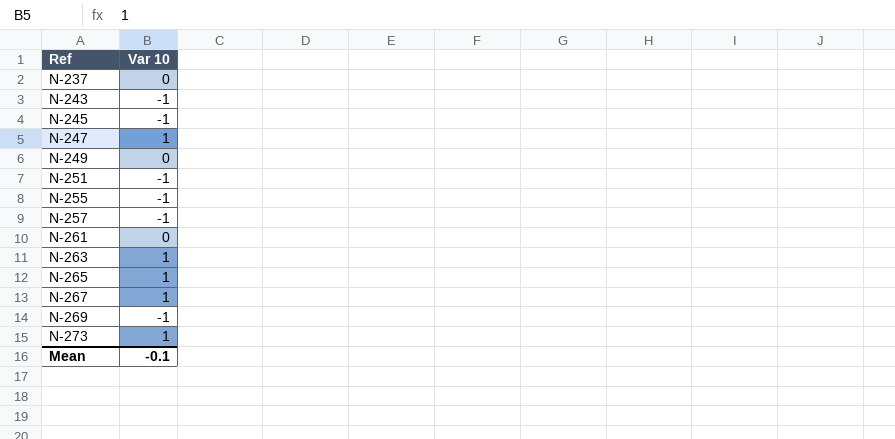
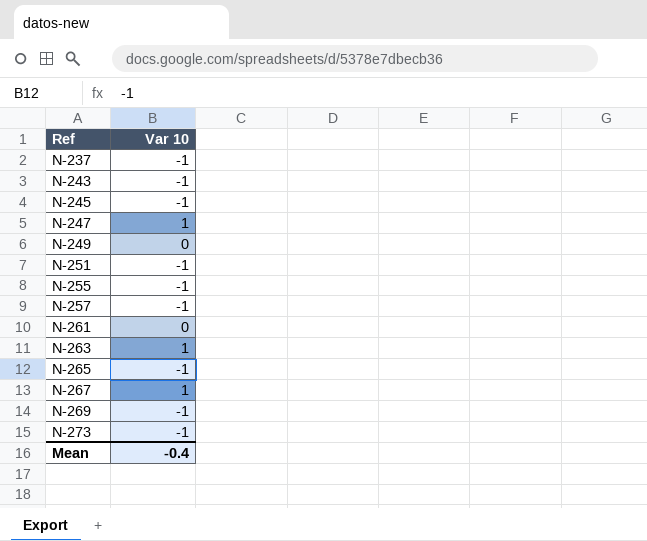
N-237 | Var 10: 0 -> -1
N-265 | Var 10: 1 -> -1
N-273 | Var 10: 1 -> -1
Mean | Var 10: -0.1 -> -0.4

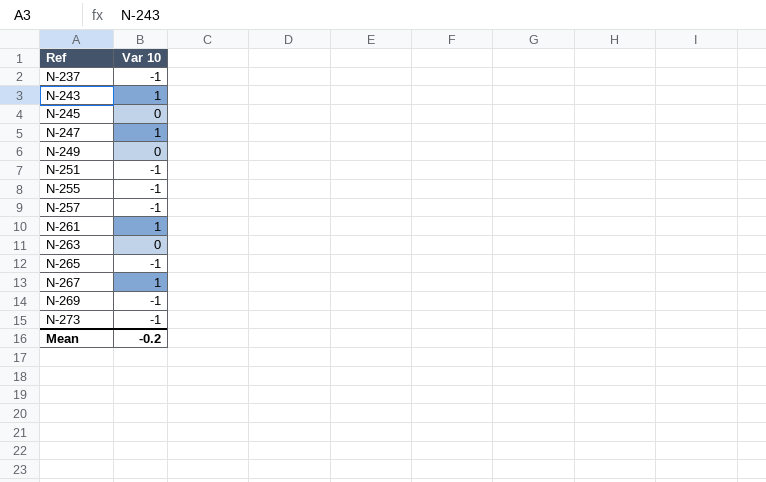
N-243 | Var 10: -1 -> 1
N-245 | Var 10: -1 -> 0
N-261 | Var 10: 0 -> 1
N-263 | Var 10: 1 -> 0
Mean | Var 10: -0.4 -> -0.2

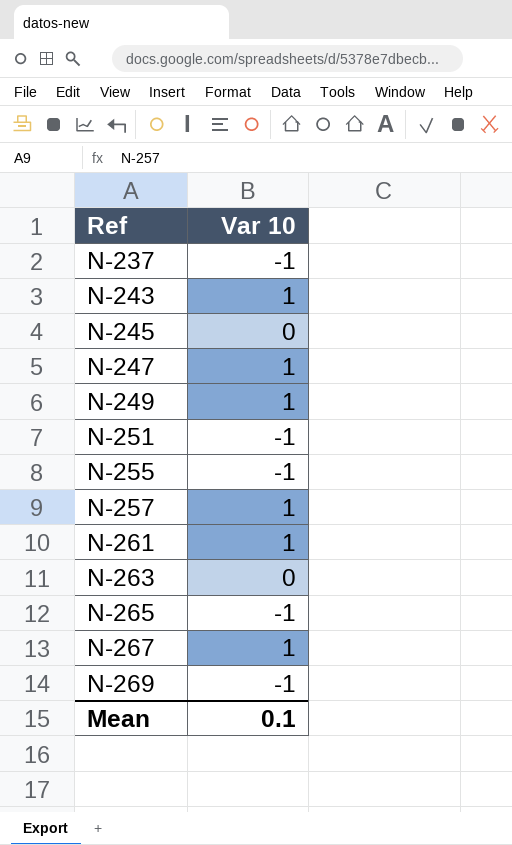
row N-273: -1 -> none
N-249 | Var 10: 0 -> 1
N-257 | Var 10: -1 -> 1
Mean | Var 10: -0.2 -> 0.1

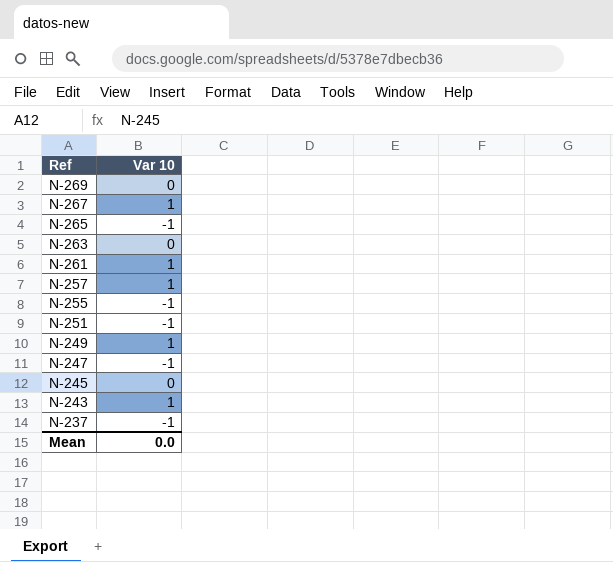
row order: Ref ascending -> Ref descending
N-269 | Var 10: -1 -> 0
N-247 | Var 10: 1 -> -1
Mean | Var 10: 0.1 -> 0.0

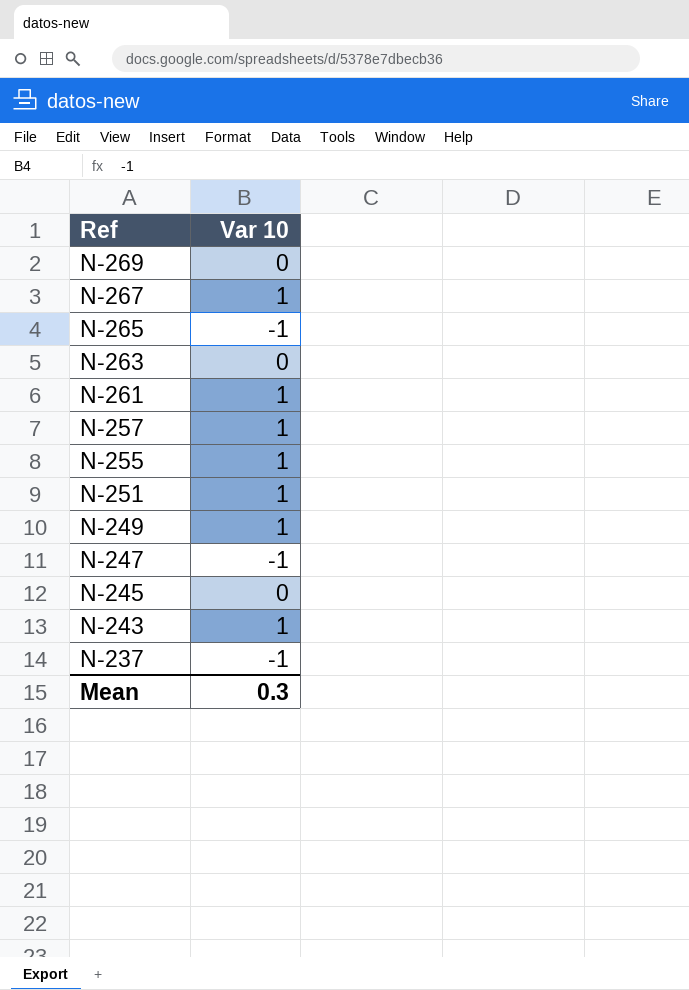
N-255 | Var 10: -1 -> 1
N-251 | Var 10: -1 -> 1
Mean | Var 10: 0.0 -> 0.3

